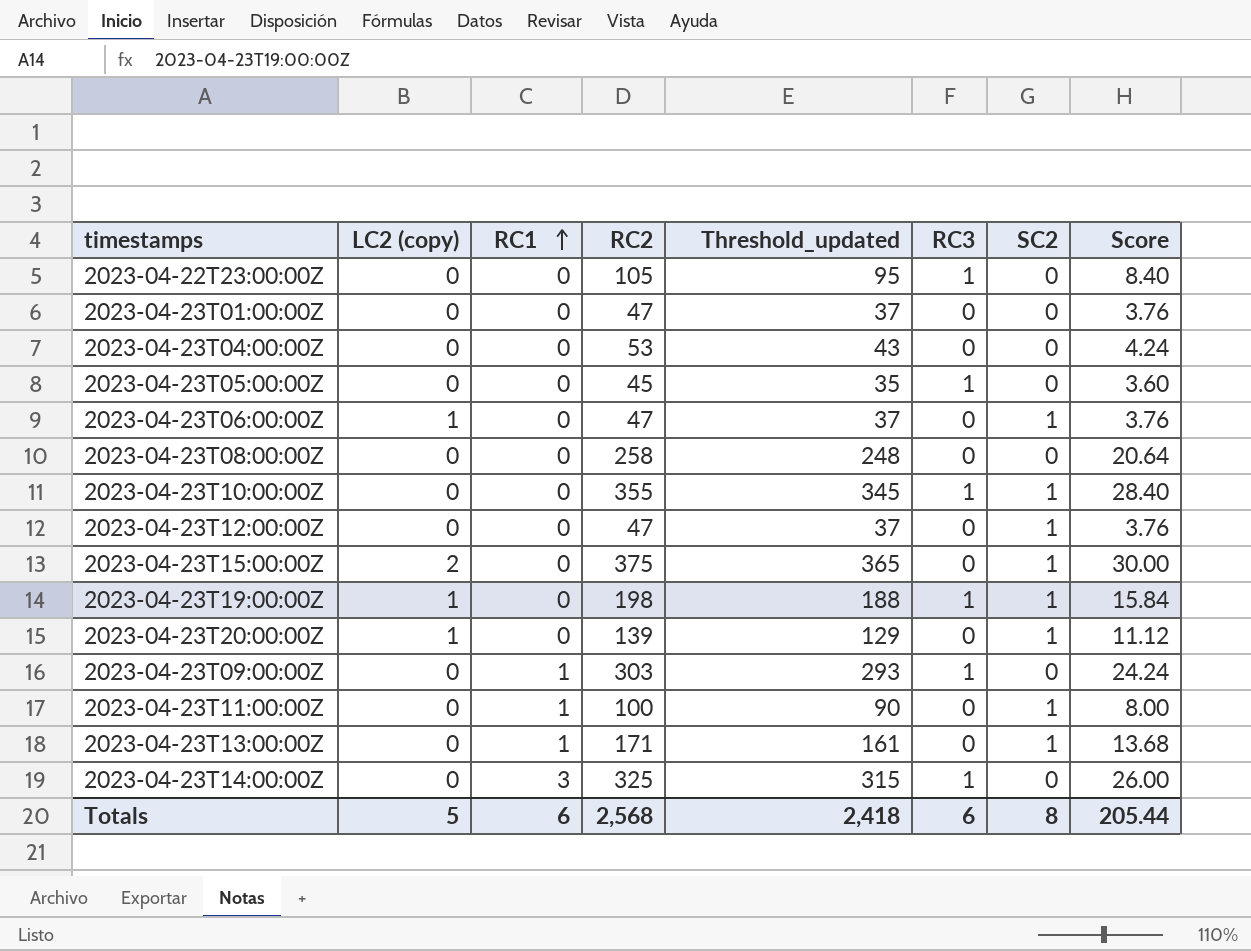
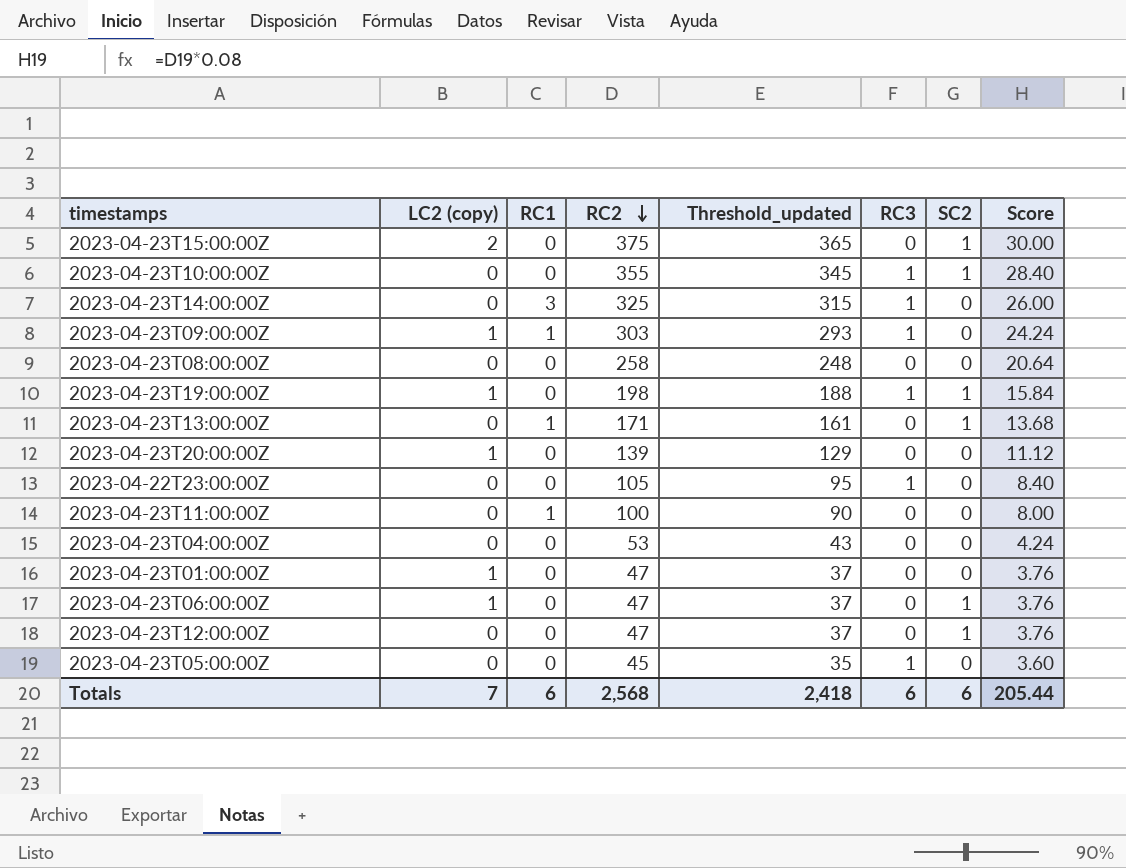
row order: RC1 ascending -> RC2 descending
2023-04-23T09:00:00Z | LC2 (copy): 0 -> 1
2023-04-23T20:00:00Z | SC2: 1 -> 0
2023-04-23T11:00:00Z | SC2: 1 -> 0
2023-04-23T01:00:00Z | LC2 (copy): 0 -> 1
Totals | LC2 (copy): 5 -> 7
Totals | SC2: 8 -> 6

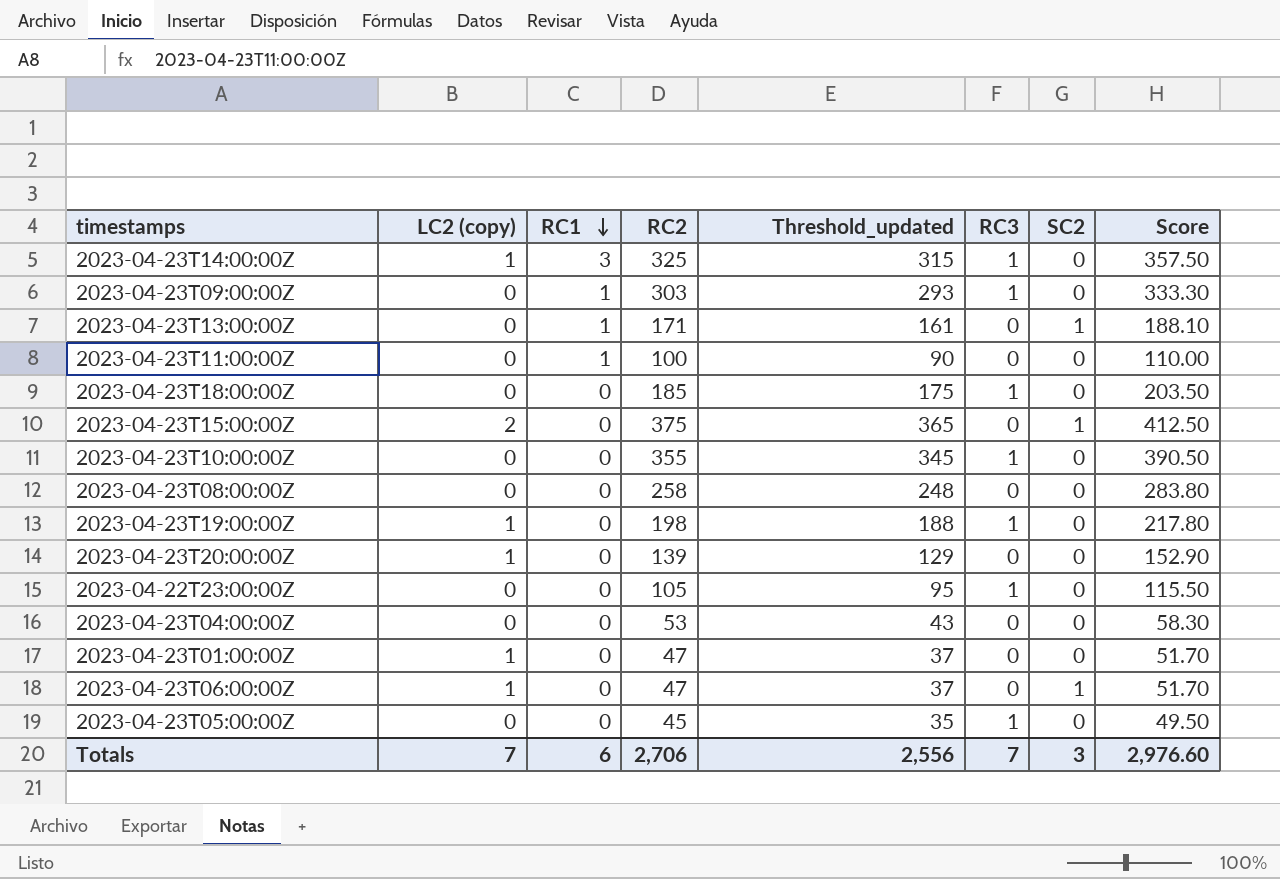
row order: RC2 descending -> RC1 descending
column Score | formula: [RC2] * 0.08 -> [RC2] * 1.1
row 2023-04-23T12:00:00Z: 0 | 0 | 47 | 37 | 0 | 1 | 3.76 -> none
2023-04-23T14:00:00Z | LC2 (copy): 0 -> 1
2023-04-23T09:00:00Z | LC2 (copy): 1 -> 0
row 2023-04-23T18:00:00Z: none -> 0 | 0 | 185 | 175 | 1 | 0 | 203.50
2023-04-23T10:00:00Z | SC2: 1 -> 0
2023-04-23T19:00:00Z | SC2: 1 -> 0
Totals | RC2: 2,568 -> 2,706
Totals | Threshold_updated: 2,418 -> 2,556
Totals | RC3: 6 -> 7
Totals | SC2: 6 -> 3
Totals | Score: 205.44 -> 2,976.60

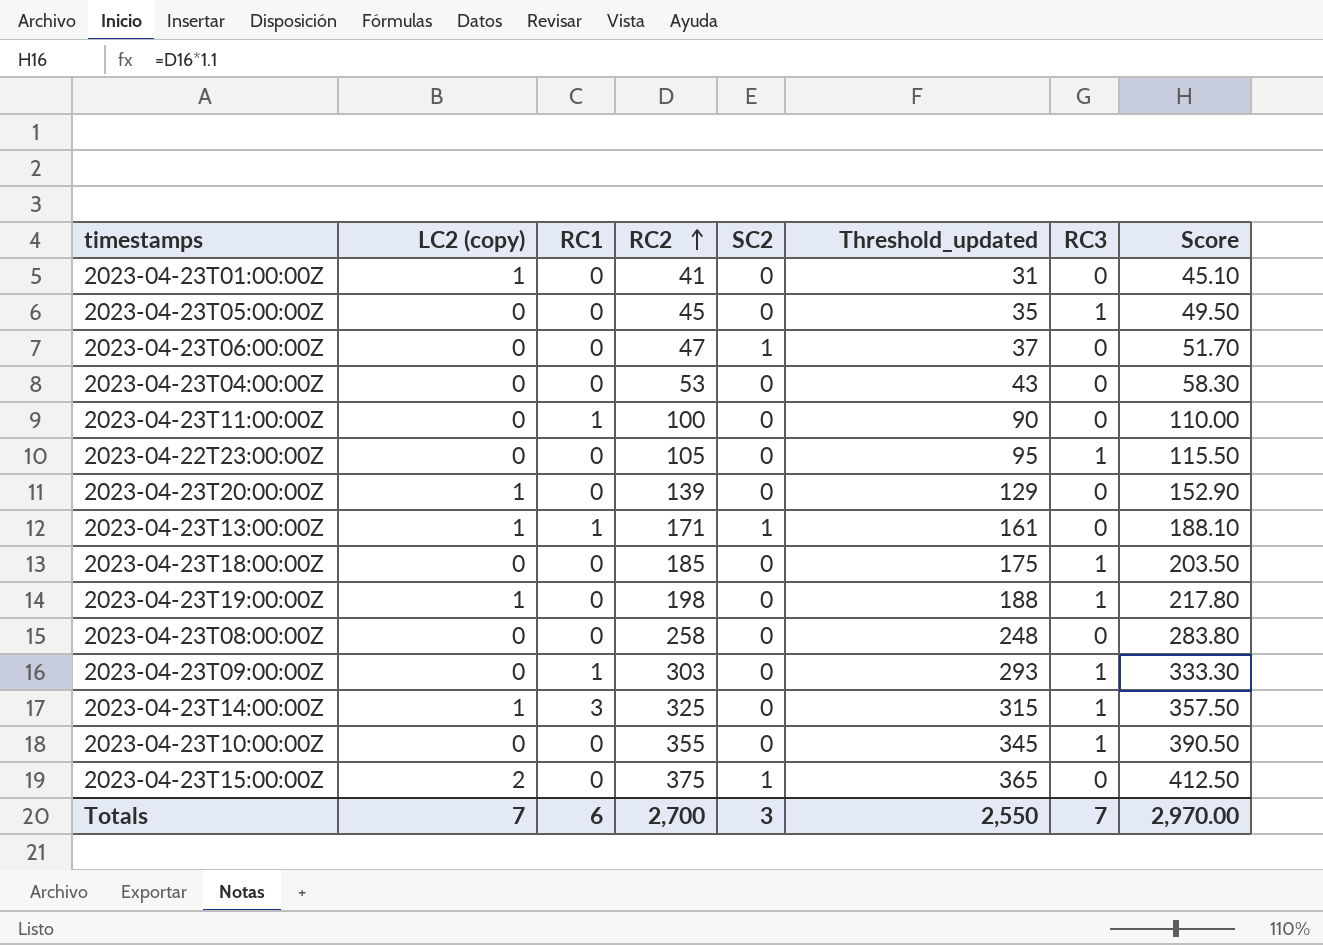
row order: RC1 descending -> RC2 ascending
column SC2 | position: 7 -> 5
2023-04-23T01:00:00Z | RC2: 47 -> 41
2023-04-23T01:00:00Z | Threshold_updated: 37 -> 31
2023-04-23T01:00:00Z | Score: 51.70 -> 45.10
2023-04-23T06:00:00Z | LC2 (copy): 1 -> 0
2023-04-23T13:00:00Z | LC2 (copy): 0 -> 1
Totals | RC2: 2,706 -> 2,700
Totals | Threshold_updated: 2,556 -> 2,550
Totals | Score: 2,976.60 -> 2,970.00

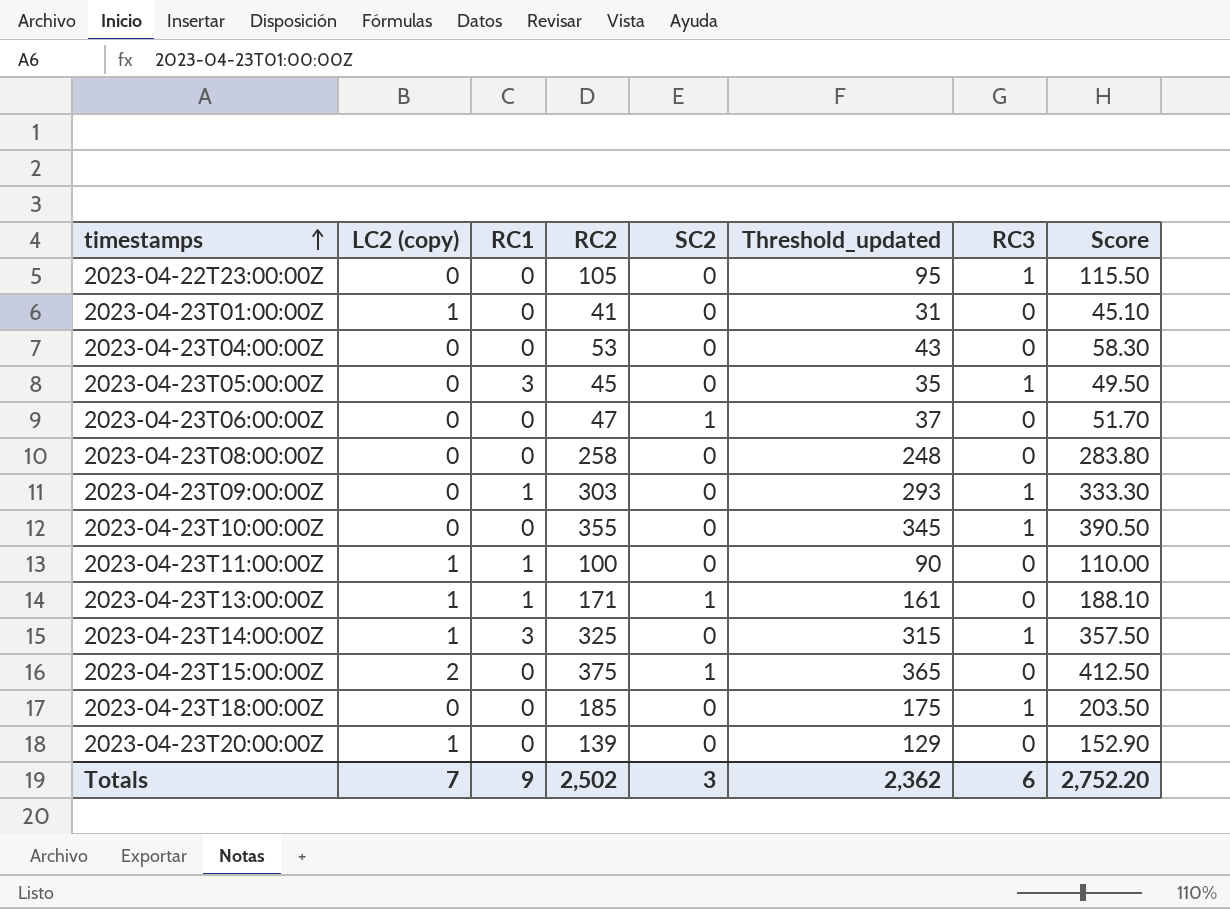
row order: RC2 ascending -> timestamps ascending
row 2023-04-23T19:00:00Z: 1 | 0 | 198 | 0 | 188 | 1 | 217.80 -> none
2023-04-23T05:00:00Z | RC1: 0 -> 3
2023-04-23T11:00:00Z | LC2 (copy): 0 -> 1
Totals | RC1: 6 -> 9
Totals | RC2: 2,700 -> 2,502
Totals | Threshold_updated: 2,550 -> 2,362
Totals | RC3: 7 -> 6
Totals | Score: 2,970.00 -> 2,752.20

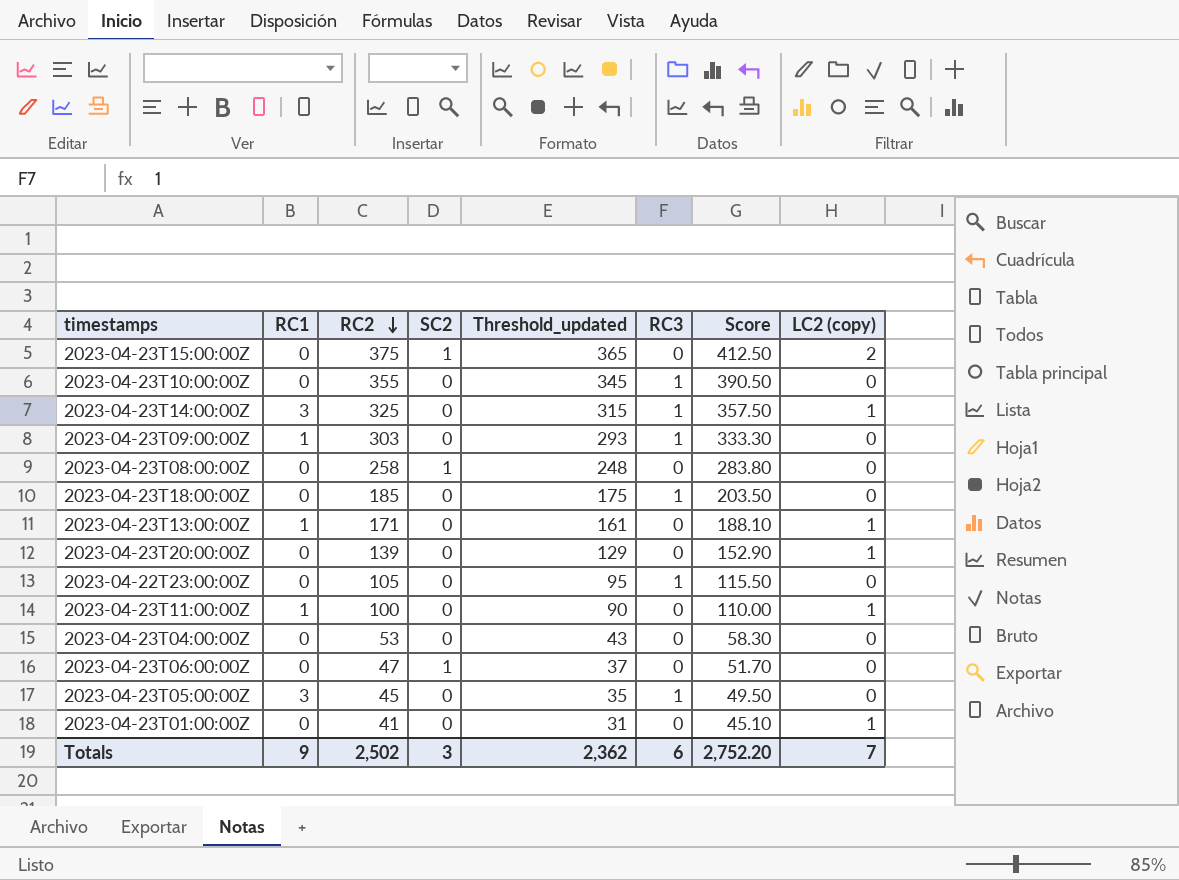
row order: timestamps ascending -> RC2 descending
column LC2 (copy) | position: 2 -> 8
2023-04-23T08:00:00Z | SC2: 0 -> 1
2023-04-23T13:00:00Z | SC2: 1 -> 0

